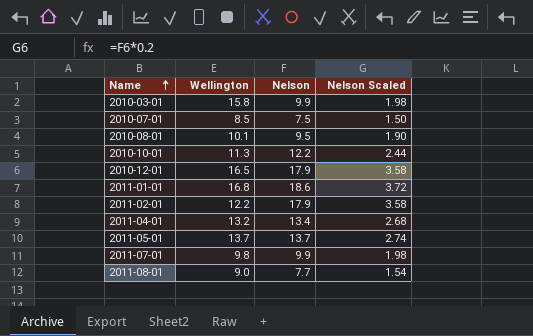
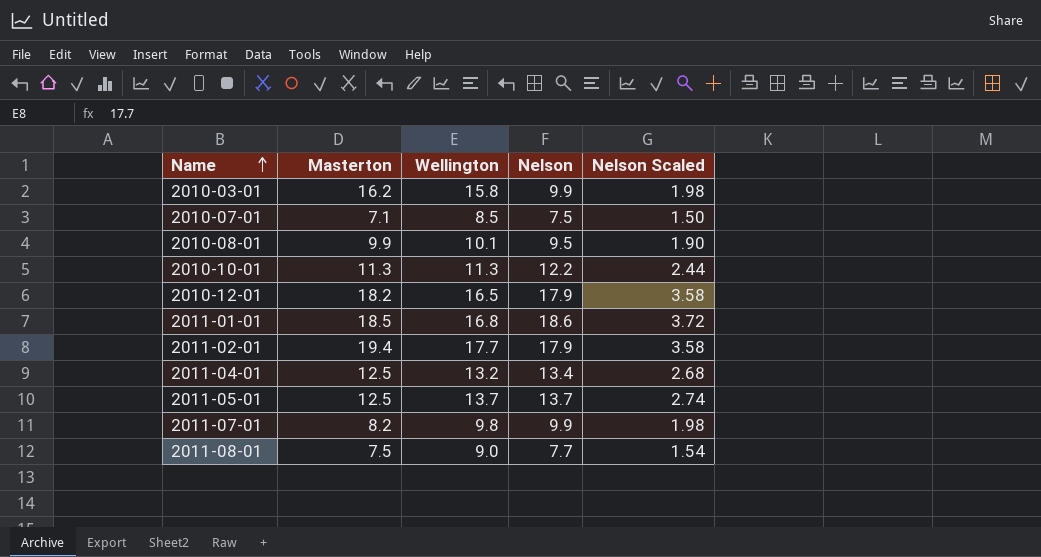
column Masterton | position: none -> 2
2011-02-01 | Wellington: 12.2 -> 17.7

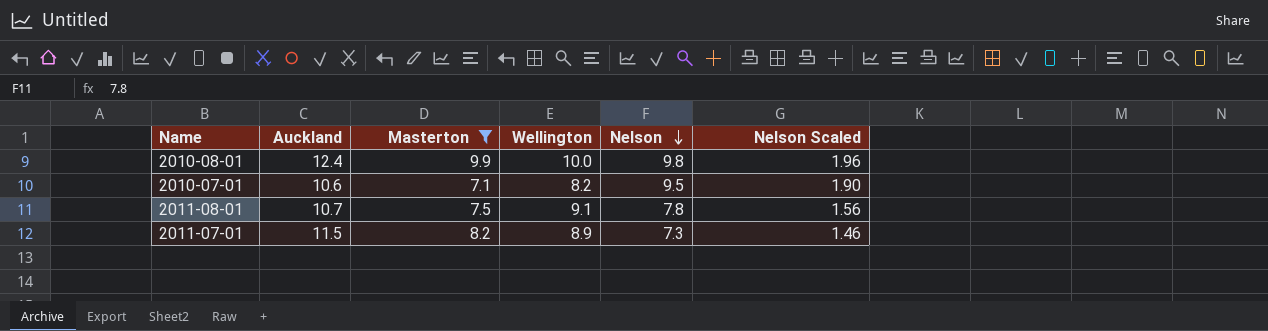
filter: none -> Masterton <= 9.9
row order: Name ascending -> Nelson descending
column Auckland | position: none -> 2
2010-08-01 | Wellington: 10.1 -> 10.0
2010-08-01 | Nelson: 9.5 -> 9.8
2010-08-01 | Nelson Scaled: 1.90 -> 1.96
2010-07-01 | Wellington: 8.5 -> 8.2
2010-07-01 | Nelson: 7.5 -> 9.5
2010-07-01 | Nelson Scaled: 1.50 -> 1.90
2011-08-01 | Wellington: 9.0 -> 9.1
2011-08-01 | Nelson: 7.7 -> 7.8
2011-08-01 | Nelson Scaled: 1.54 -> 1.56
2011-07-01 | Wellington: 9.8 -> 8.9
2011-07-01 | Nelson: 9.9 -> 7.3
2011-07-01 | Nelson Scaled: 1.98 -> 1.46

